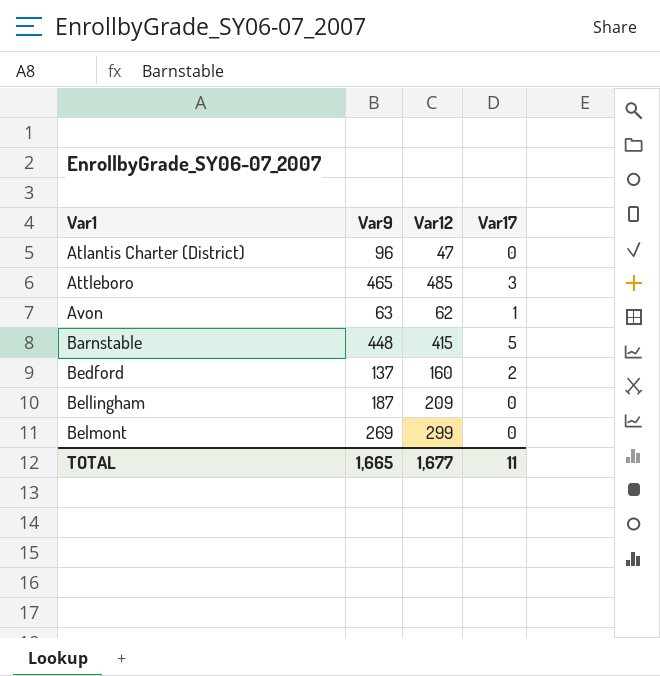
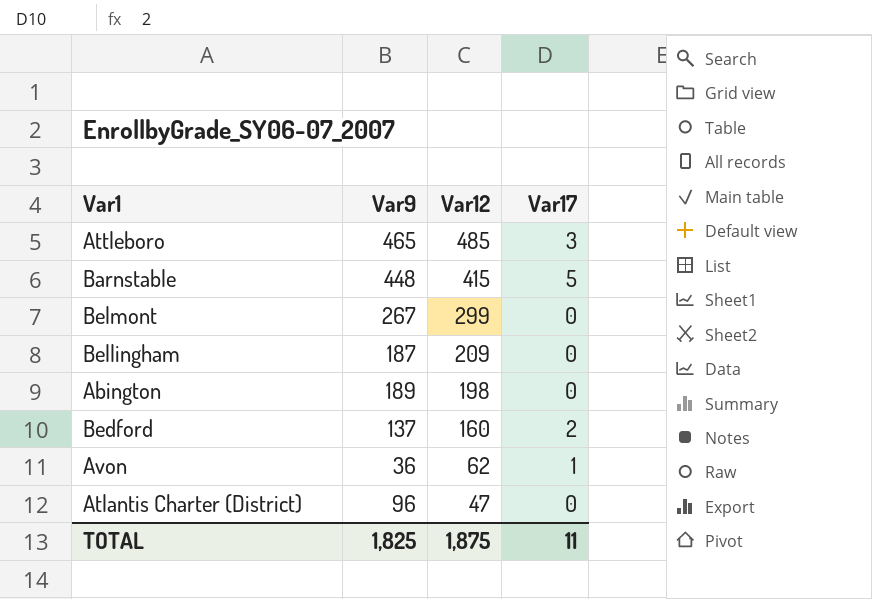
row order: Var1 ascending -> Var12 descending
Belmont | Var9: 269 -> 267
row Abington: none -> 189 | 198 | 0
Avon | Var9: 63 -> 36
TOTAL | Var9: 1,665 -> 1,825
TOTAL | Var12: 1,677 -> 1,875

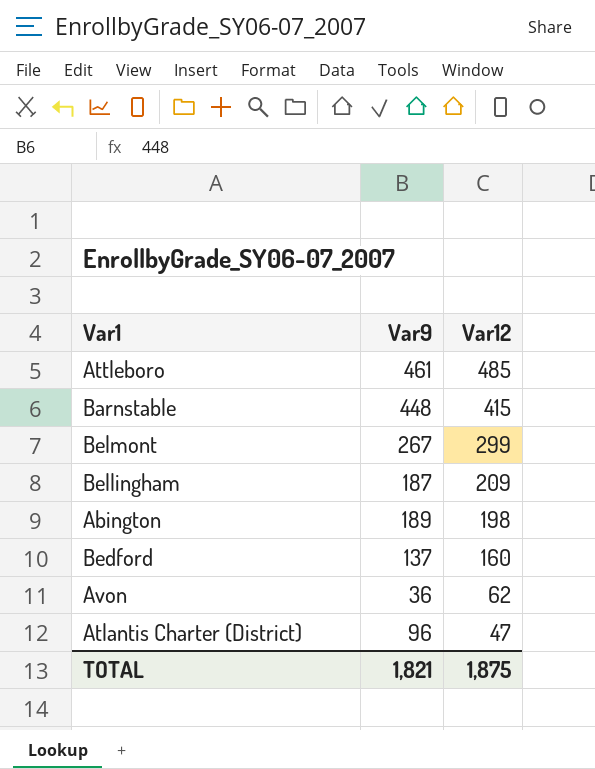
column Var17 | position: 4 -> none
Attleboro | Var9: 465 -> 461
TOTAL | Var9: 1,825 -> 1,821

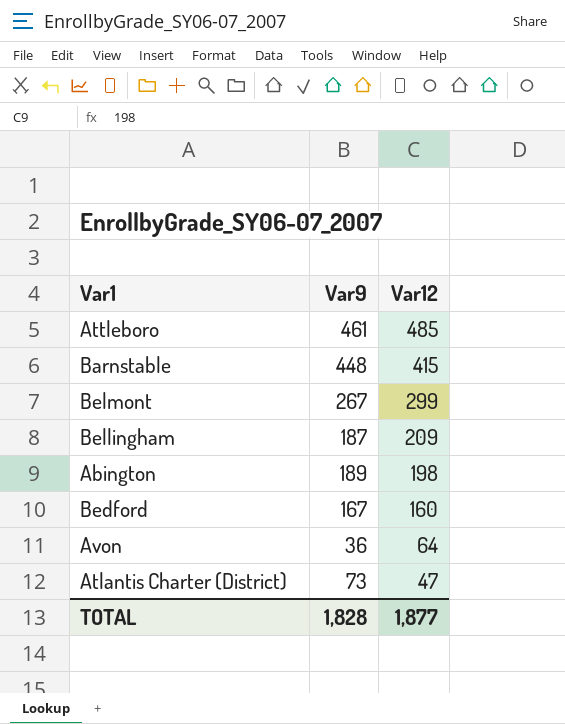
Bedford | Var9: 137 -> 167
Avon | Var12: 62 -> 64
Atlantis Charter (District) | Var9: 96 -> 73
TOTAL | Var9: 1,821 -> 1,828
TOTAL | Var12: 1,875 -> 1,877

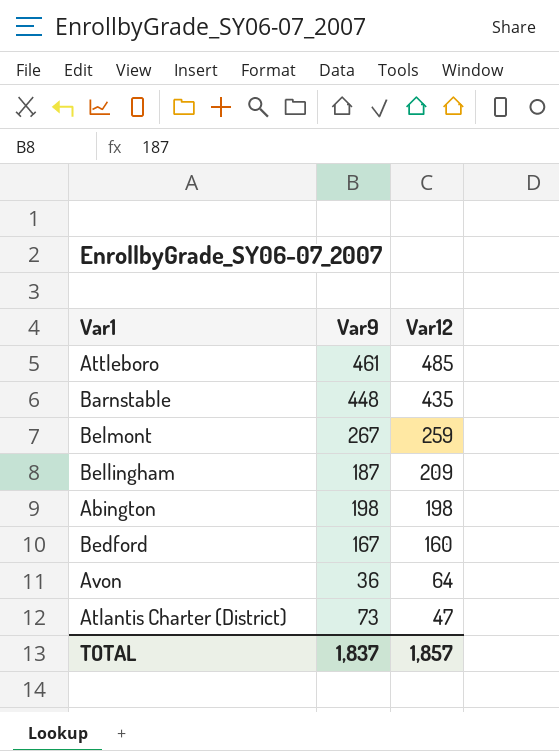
Barnstable | Var12: 415 -> 435
Belmont | Var12: 299 -> 259
Abington | Var9: 189 -> 198
TOTAL | Var9: 1,828 -> 1,837
TOTAL | Var12: 1,877 -> 1,857

